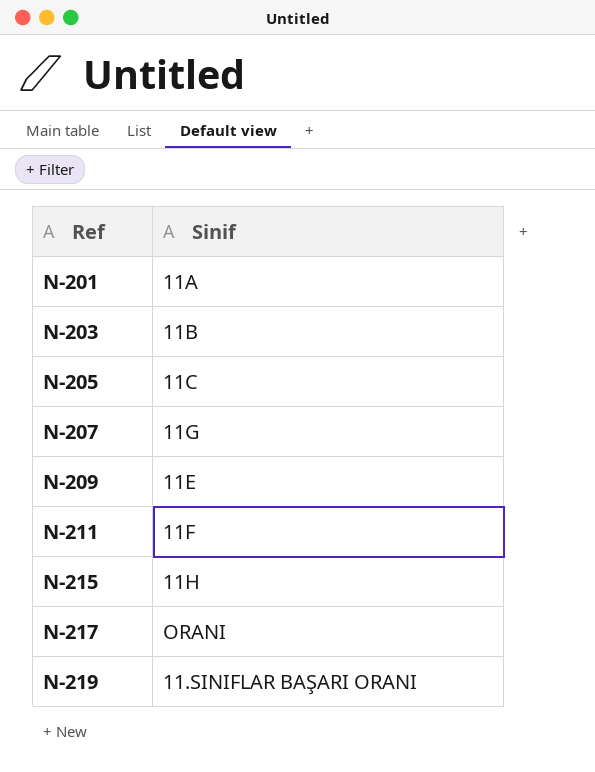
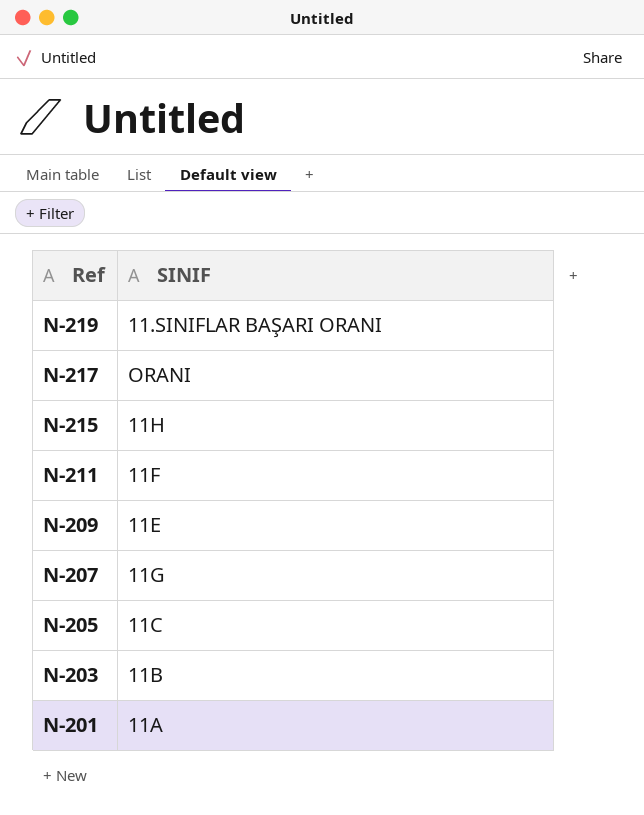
row order: Ref ascending -> Ref descending
column name: Sinif -> SINIF

